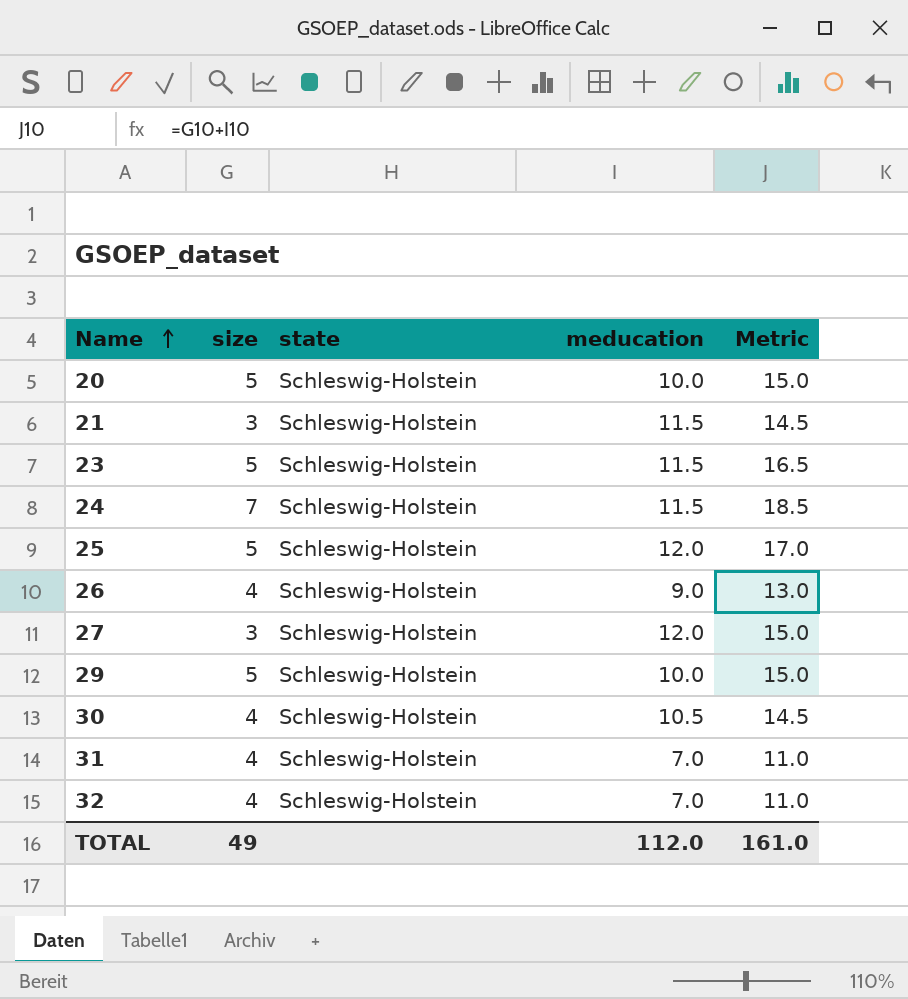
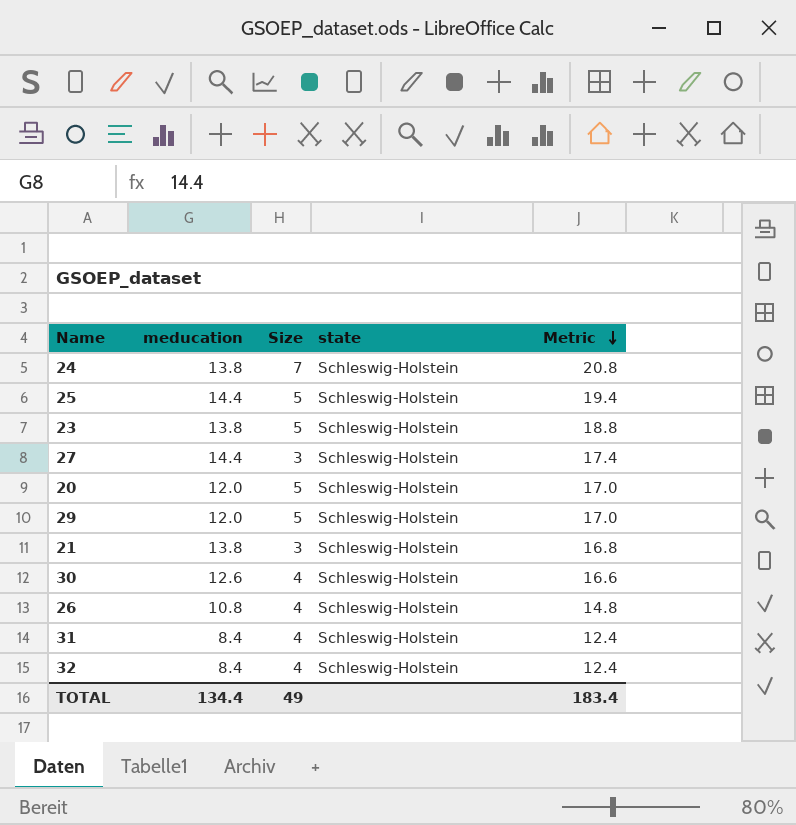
row order: Name ascending -> Metric descending
column meducation | position: 4 -> 2
column name: size -> Size
24 | meducation: 11.5 -> 13.8
24 | Metric: 18.5 -> 20.8
25 | meducation: 12.0 -> 14.4
25 | Metric: 17.0 -> 19.4
23 | meducation: 11.5 -> 13.8
23 | Metric: 16.5 -> 18.8
27 | meducation: 12.0 -> 14.4
27 | Metric: 15.0 -> 17.4
20 | meducation: 10.0 -> 12.0
20 | Metric: 15.0 -> 17.0
29 | meducation: 10.0 -> 12.0
29 | Metric: 15.0 -> 17.0
21 | meducation: 11.5 -> 13.8
21 | Metric: 14.5 -> 16.8
30 | meducation: 10.5 -> 12.6
30 | Metric: 14.5 -> 16.6
26 | meducation: 9.0 -> 10.8
26 | Metric: 13.0 -> 14.8
31 | meducation: 7.0 -> 8.4
31 | Metric: 11.0 -> 12.4
32 | meducation: 7.0 -> 8.4
32 | Metric: 11.0 -> 12.4
TOTAL | meducation: 112.0 -> 134.4
TOTAL | Metric: 161.0 -> 183.4

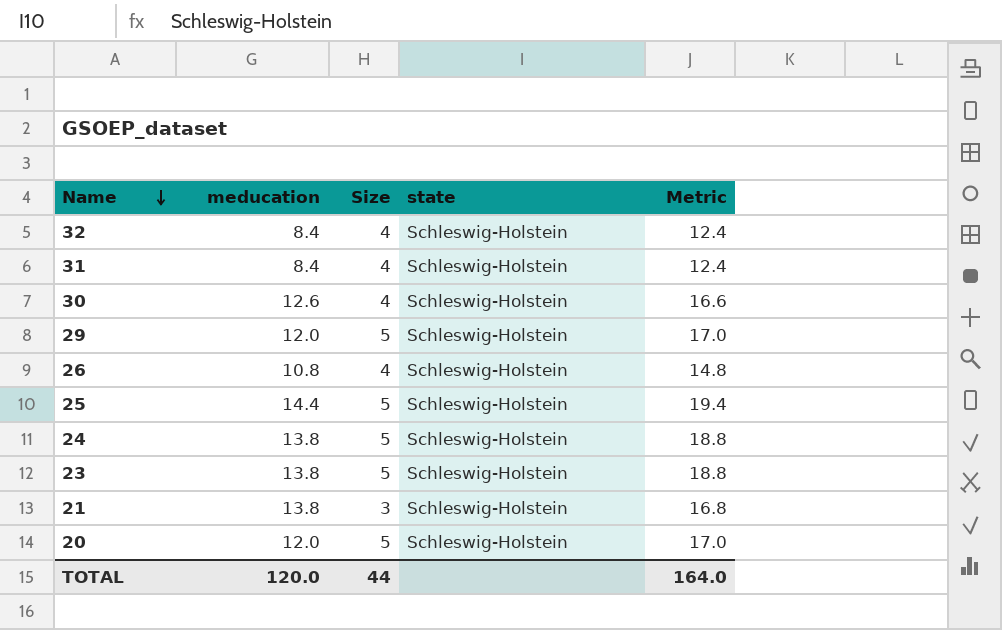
row order: Metric descending -> Name descending
row 27: 14.4 | 3 | Schleswig-Holstein | 17.4 -> none
24 | Size: 7 -> 5
24 | Metric: 20.8 -> 18.8
TOTAL | meducation: 134.4 -> 120.0
TOTAL | Size: 49 -> 44
TOTAL | Metric: 183.4 -> 164.0

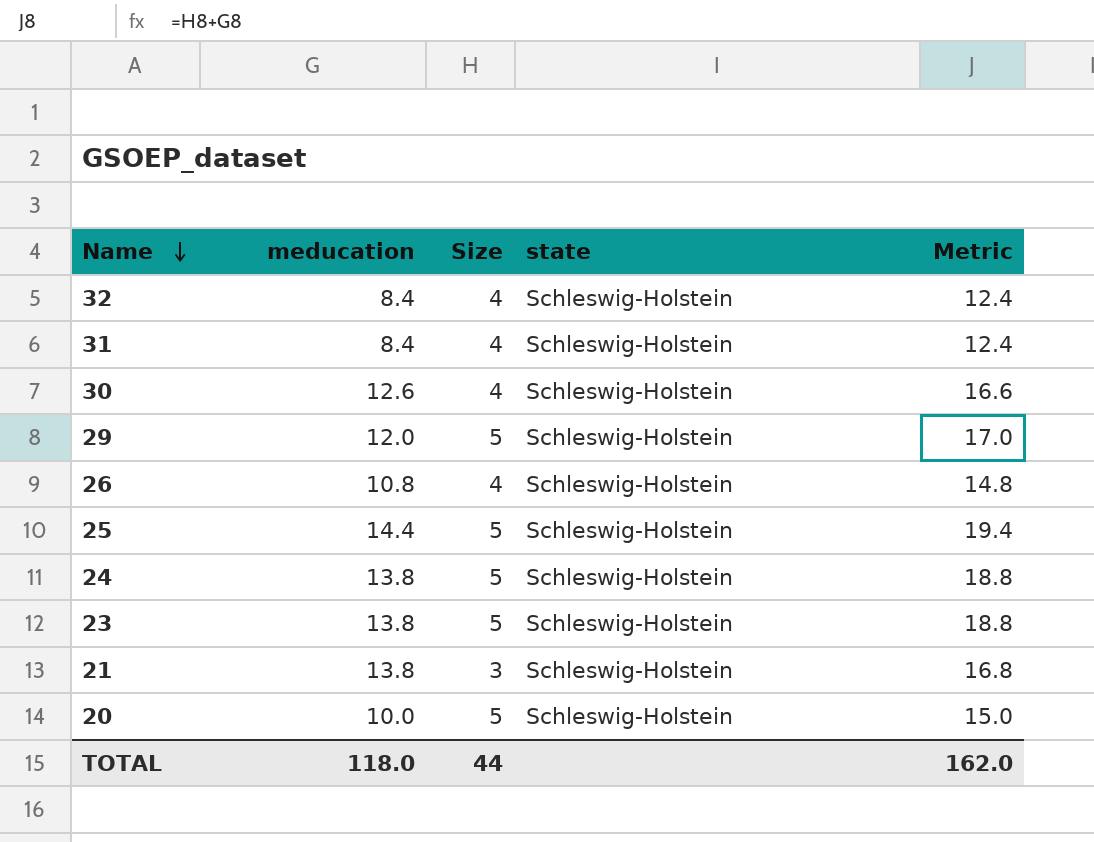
20 | meducation: 12.0 -> 10.0
20 | Metric: 17.0 -> 15.0
TOTAL | meducation: 120.0 -> 118.0
TOTAL | Metric: 164.0 -> 162.0

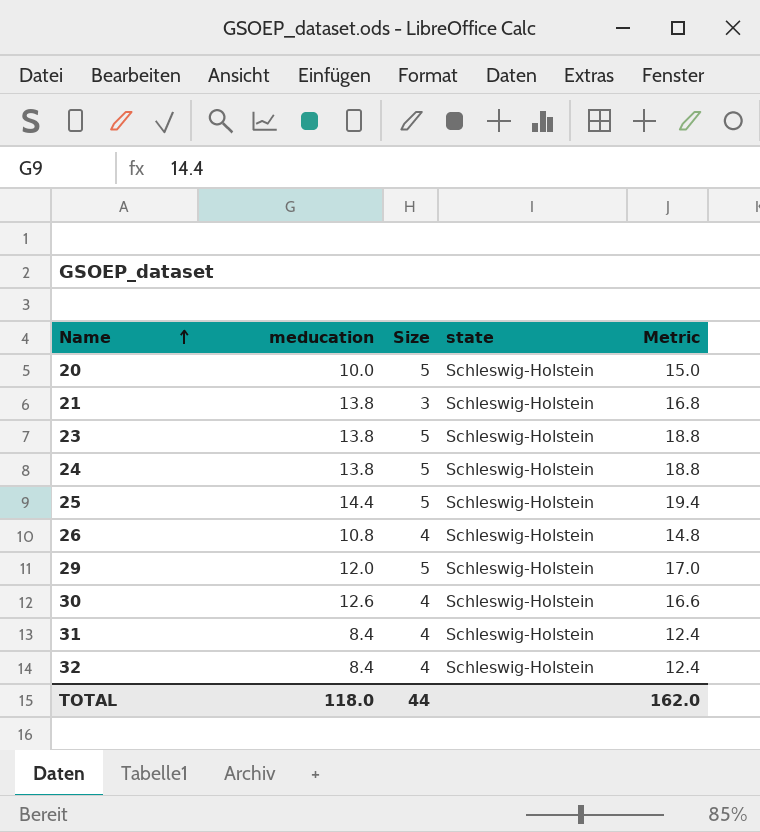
row order: Name descending -> Name ascending

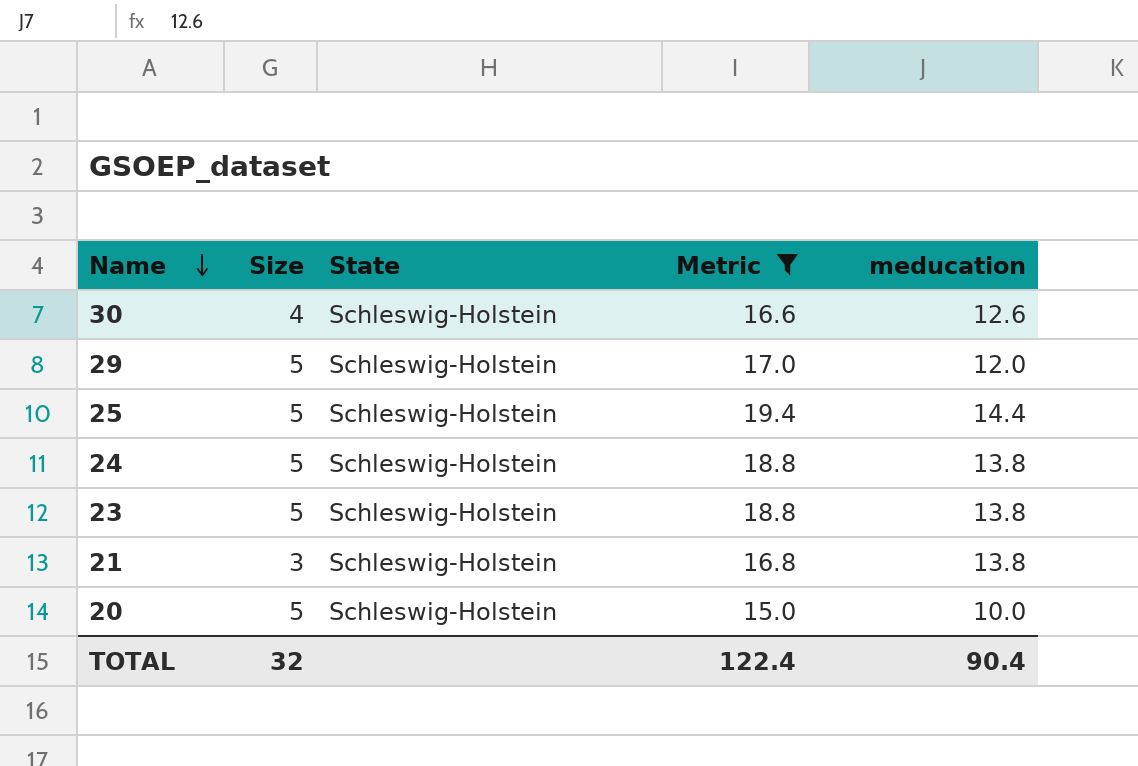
filter: none -> Metric >= 15.0
row order: Name ascending -> Name descending
column name: state -> State
column meducation | position: 2 -> 5
TOTAL | Size: 44 -> 32
TOTAL | Metric: 162.0 -> 122.4
TOTAL | meducation: 118.0 -> 90.4

